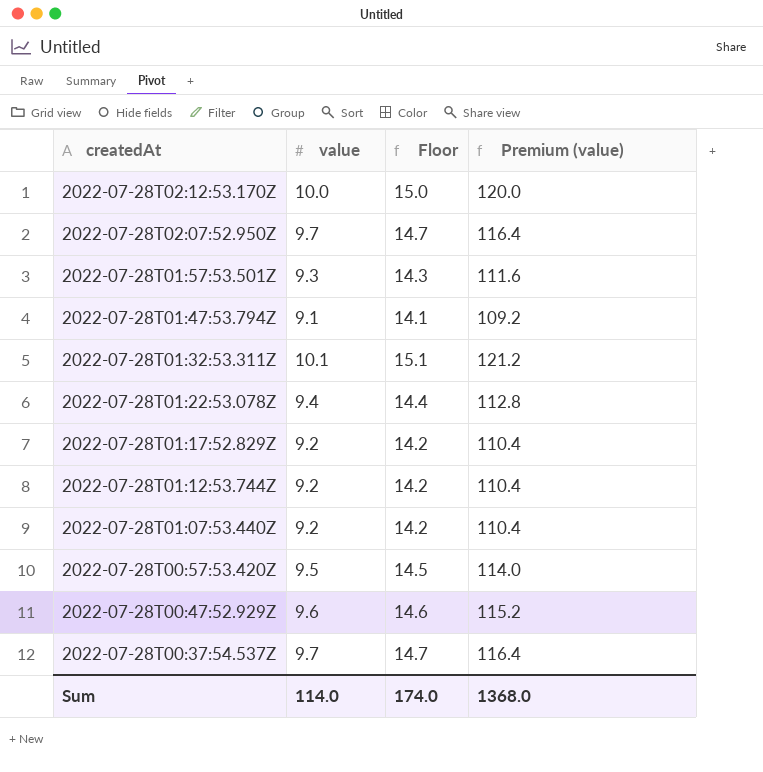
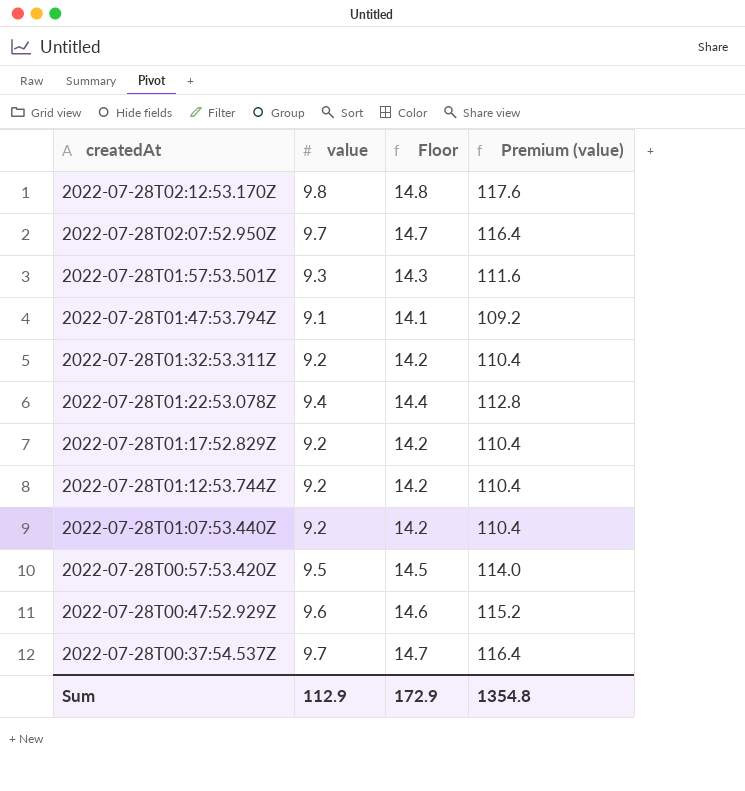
2022-07-28T02:12:53.170Z | value: 10.0 -> 9.8
2022-07-28T02:12:53.170Z | Floor: 15.0 -> 14.8
2022-07-28T02:12:53.170Z | Premium (value): 120.0 -> 117.6
2022-07-28T01:32:53.311Z | value: 10.1 -> 9.2
2022-07-28T01:32:53.311Z | Floor: 15.1 -> 14.2
2022-07-28T01:32:53.311Z | Premium (value): 121.2 -> 110.4
Sum | value: 114.0 -> 112.9
Sum | Floor: 174.0 -> 172.9
Sum | Premium (value): 1368.0 -> 1354.8

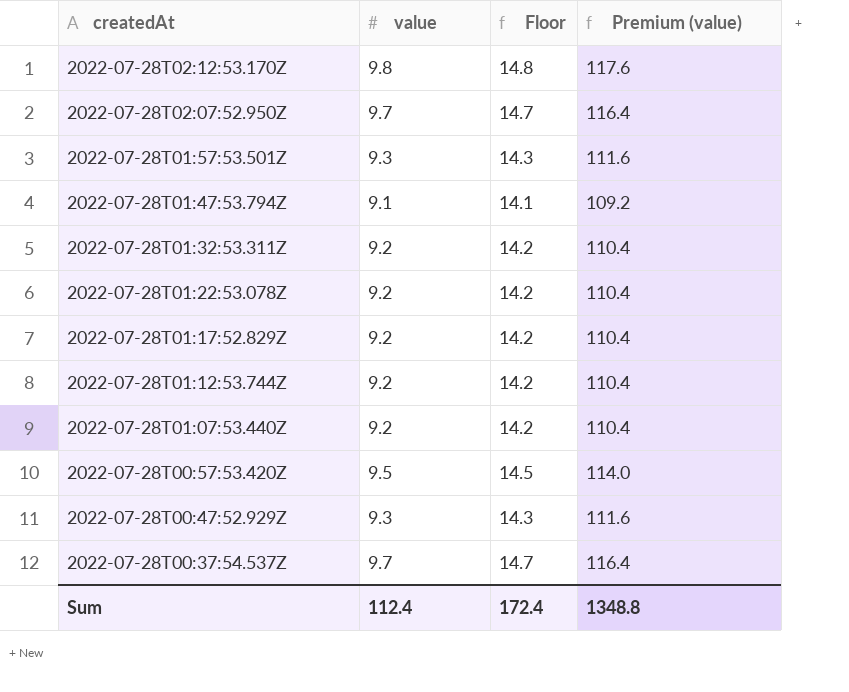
2022-07-28T01:22:53.078Z | value: 9.4 -> 9.2
2022-07-28T01:22:53.078Z | Floor: 14.4 -> 14.2
2022-07-28T01:22:53.078Z | Premium (value): 112.8 -> 110.4
2022-07-28T00:47:52.929Z | value: 9.6 -> 9.3
2022-07-28T00:47:52.929Z | Floor: 14.6 -> 14.3
2022-07-28T00:47:52.929Z | Premium (value): 115.2 -> 111.6
Sum | value: 112.9 -> 112.4
Sum | Floor: 172.9 -> 172.4
Sum | Premium (value): 1354.8 -> 1348.8

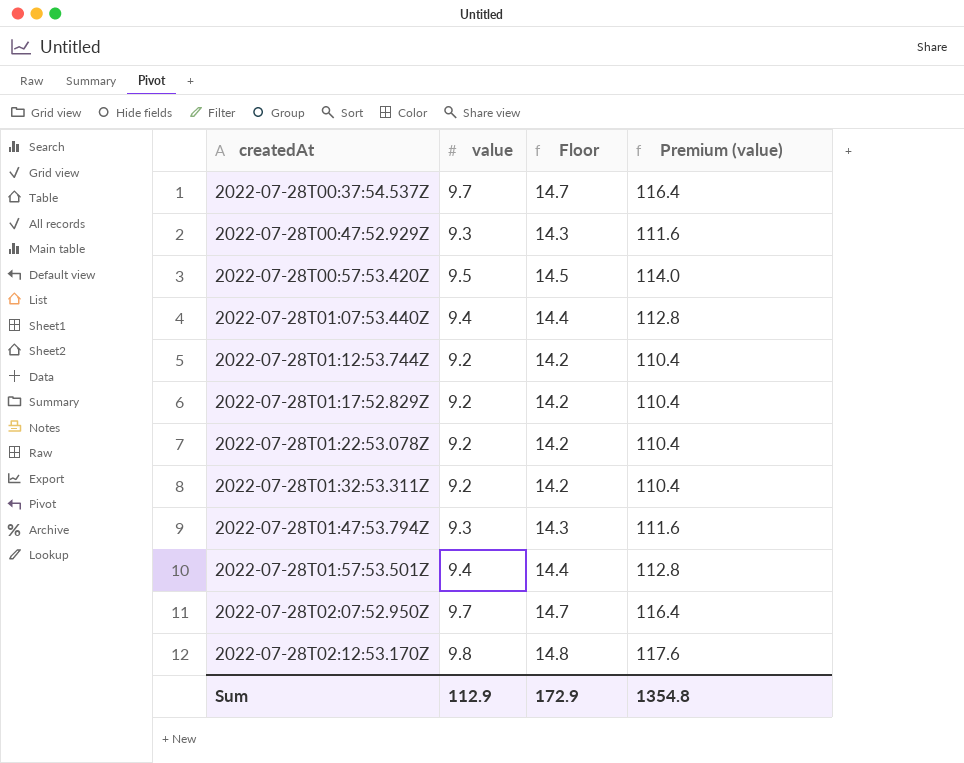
row order: createdAt descending -> createdAt ascending
2022-07-28T01:07:53.440Z | value: 9.2 -> 9.4
2022-07-28T01:07:53.440Z | Floor: 14.2 -> 14.4
2022-07-28T01:07:53.440Z | Premium (value): 110.4 -> 112.8
2022-07-28T01:47:53.794Z | value: 9.1 -> 9.3
2022-07-28T01:47:53.794Z | Floor: 14.1 -> 14.3
2022-07-28T01:47:53.794Z | Premium (value): 109.2 -> 111.6
2022-07-28T01:57:53.501Z | value: 9.3 -> 9.4
2022-07-28T01:57:53.501Z | Floor: 14.3 -> 14.4
2022-07-28T01:57:53.501Z | Premium (value): 111.6 -> 112.8
Sum | value: 112.4 -> 112.9
Sum | Floor: 172.4 -> 172.9
Sum | Premium (value): 1348.8 -> 1354.8

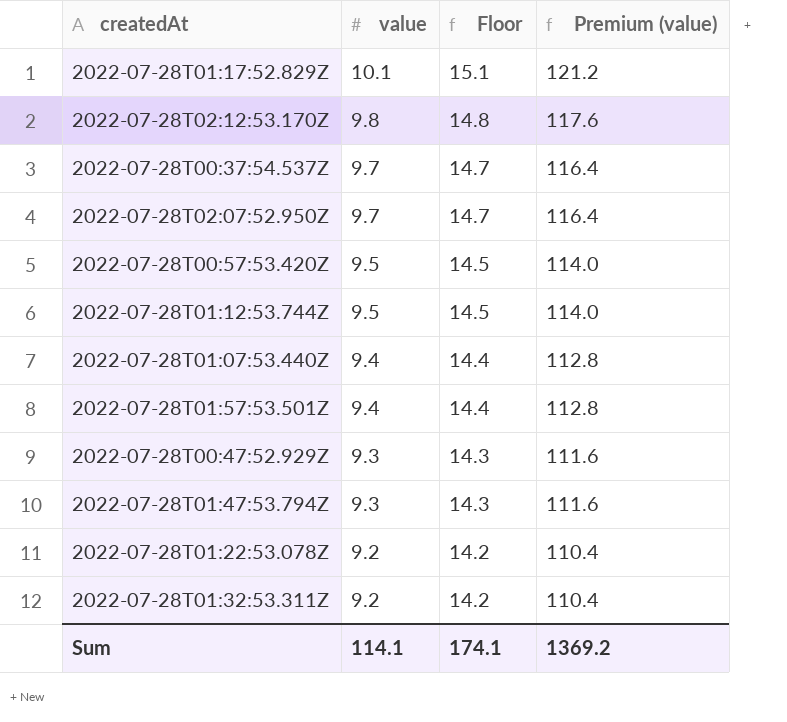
row order: createdAt ascending -> value descending
2022-07-28T01:17:52.829Z | value: 9.2 -> 10.1
2022-07-28T01:17:52.829Z | Floor: 14.2 -> 15.1
2022-07-28T01:17:52.829Z | Premium (value): 110.4 -> 121.2
2022-07-28T01:12:53.744Z | value: 9.2 -> 9.5
2022-07-28T01:12:53.744Z | Floor: 14.2 -> 14.5
2022-07-28T01:12:53.744Z | Premium (value): 110.4 -> 114.0
Sum | value: 112.9 -> 114.1
Sum | Floor: 172.9 -> 174.1
Sum | Premium (value): 1354.8 -> 1369.2

